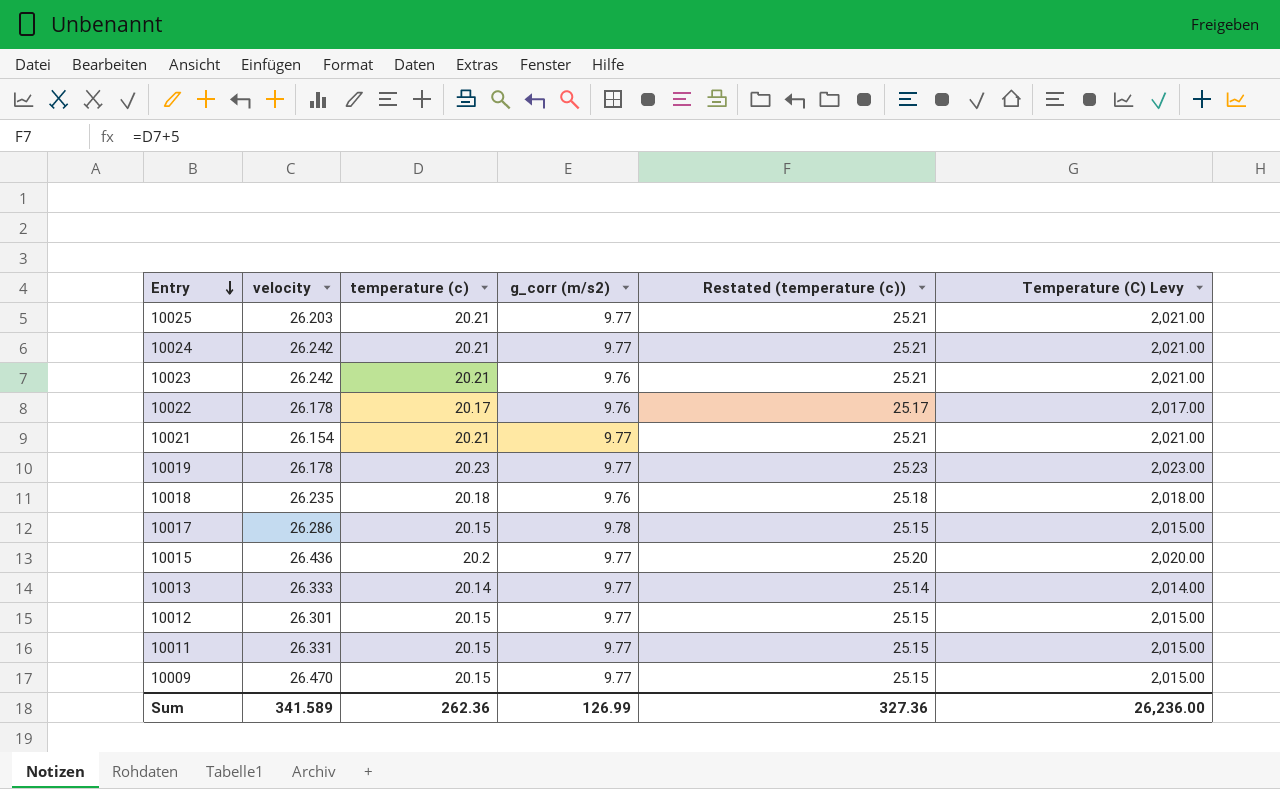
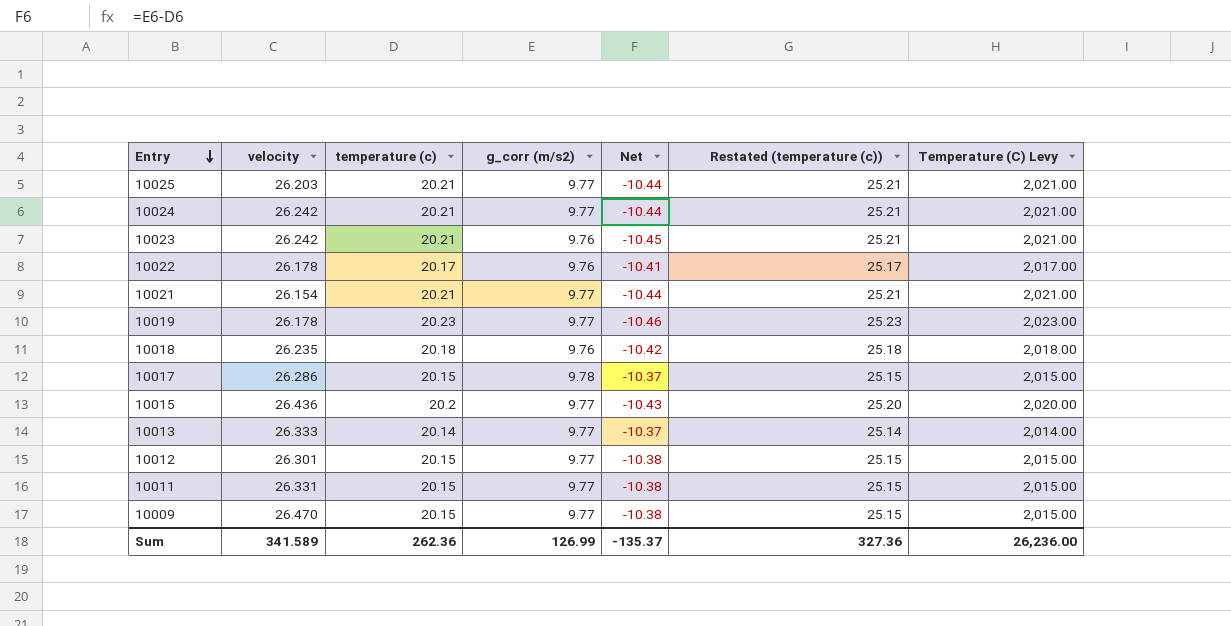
column Net | formula: none -> [g_corr (m/s2)] - [temperature (c)]

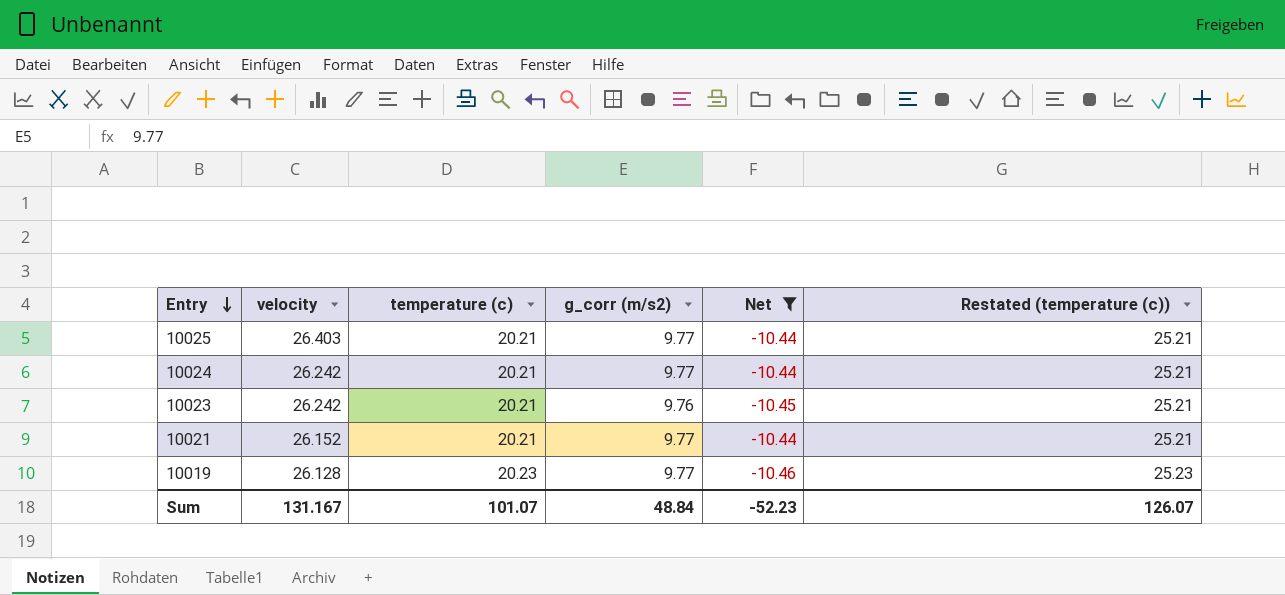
filter: none -> Net <= -10.44
column Temperature (C) Levy | formula: [temperature (c)] * 100 -> none
10025 | velocity: 26.203 -> 26.403
10021 | velocity: 26.154 -> 26.152
10019 | velocity: 26.178 -> 26.128
Sum | velocity: 341.589 -> 131.167
Sum | temperature (c): 262.36 -> 101.07
Sum | g_corr (m/s2): 126.99 -> 48.84
Sum | Net: -135.37 -> -52.23
Sum | Restated (temperature (c)): 327.36 -> 126.07

